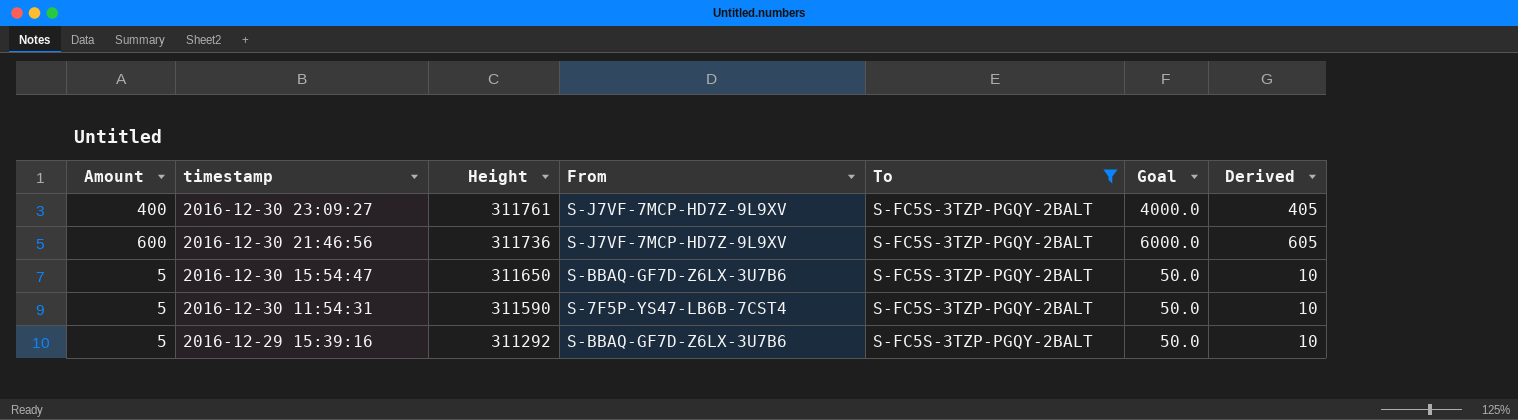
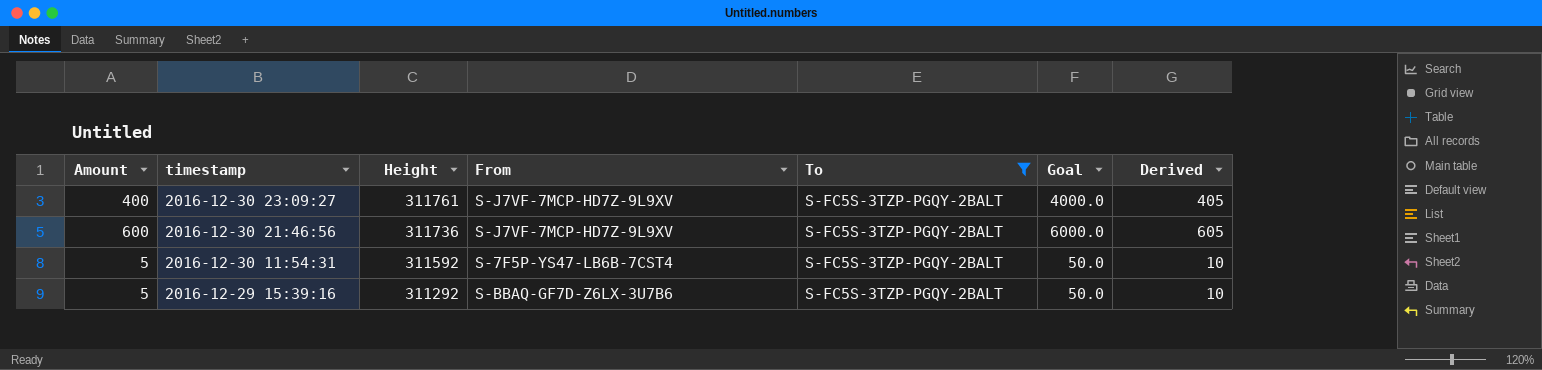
row 2016-12-30 15:54:47: 5 | 311650 | S-BBAQ-GF7D-Z6LX-3U7B6 | S-FC5S-3TZP-PGQY-2BALT | 50.0 | 10 -> none
2016-12-30 11:54:31 | Height: 311590 -> 311592

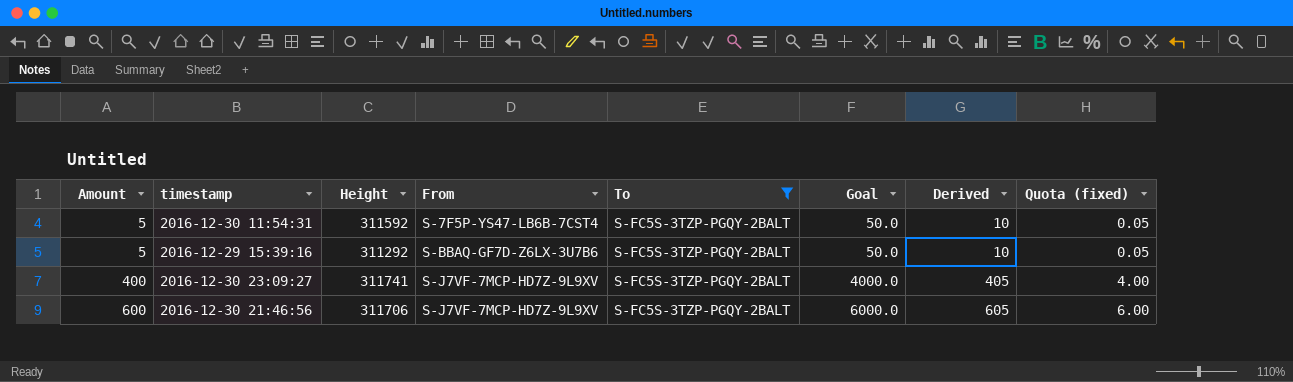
row order: timestamp descending -> Amount ascending
column Quota (fixed) | formula: none -> [Amount] * 0.01
2016-12-30 23:09:27 | Height: 311761 -> 311741
2016-12-30 21:46:56 | Height: 311736 -> 311706

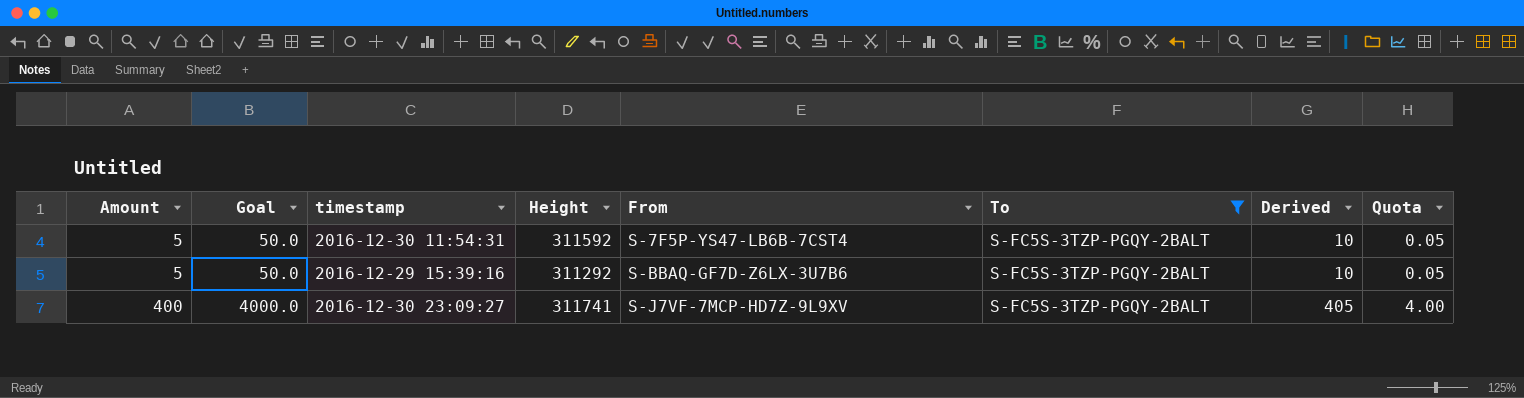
column Goal | position: 6 -> 2
column name: Quota (fixed) -> Quota
row 2016-12-30 21:46:56: 600 | 311706 | S-J7VF-7MCP-HD7Z-9L9XV | S-FC5S-3TZP-PGQY-2BALT | 6000.0 | 605 | 6.00 -> none

